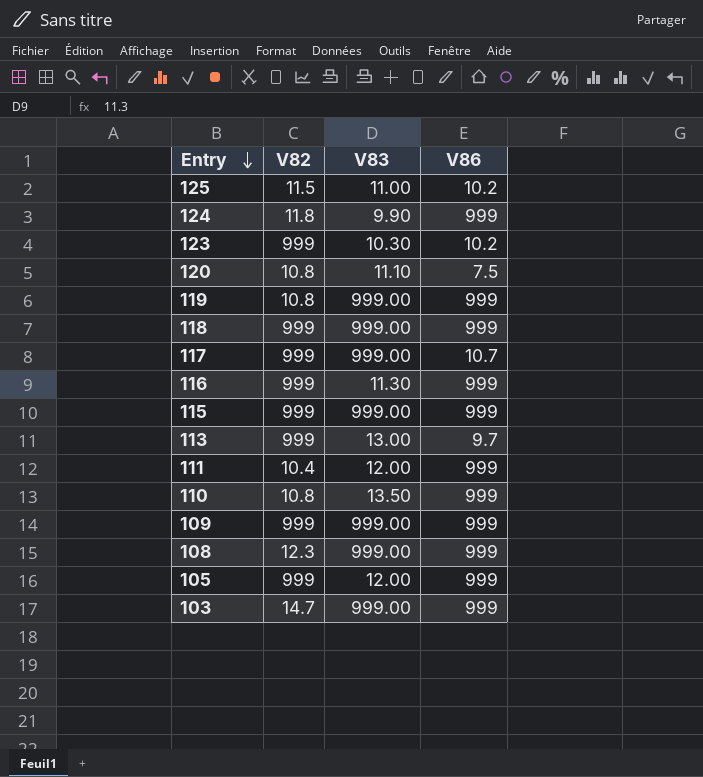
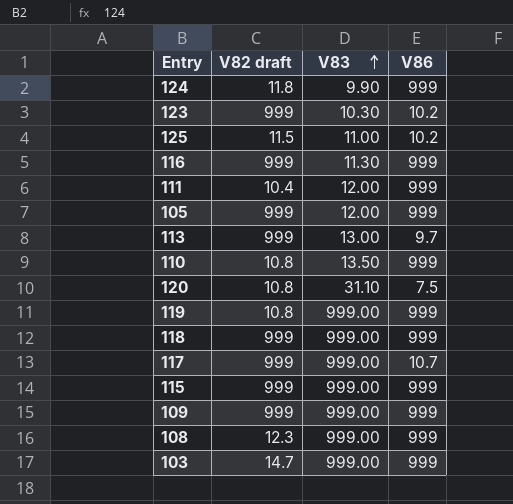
row order: Entry descending -> V83 ascending
column name: V82 -> V82 draft
120 | V83: 11.10 -> 31.10

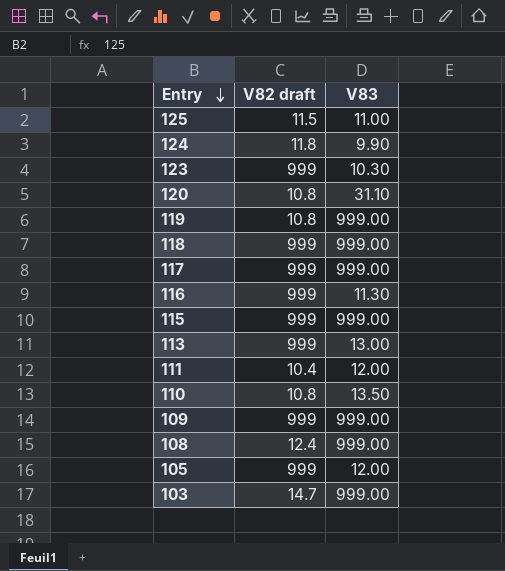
row order: V83 ascending -> Entry descending
column V86 | position: 4 -> none
108 | V82 draft: 12.3 -> 12.4

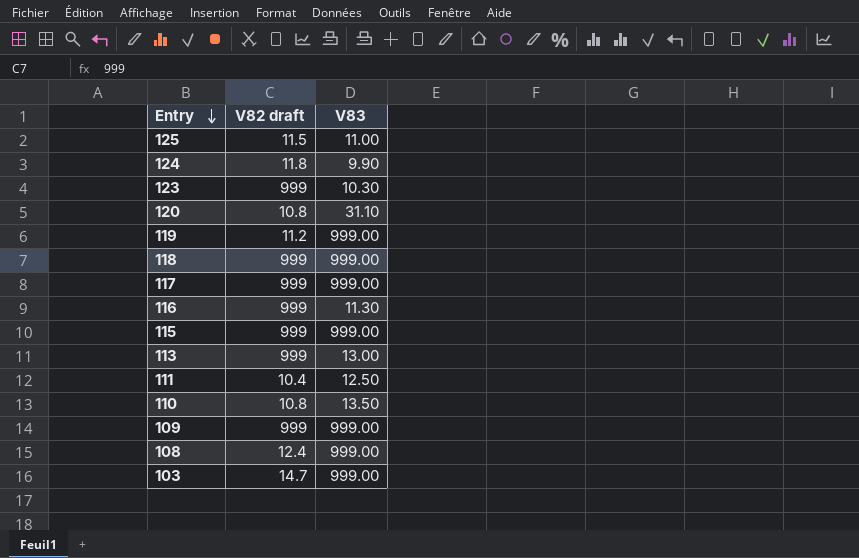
row 105: 999 | 12.00 -> none
119 | V82 draft: 10.8 -> 11.2
111 | V83: 12.00 -> 12.50

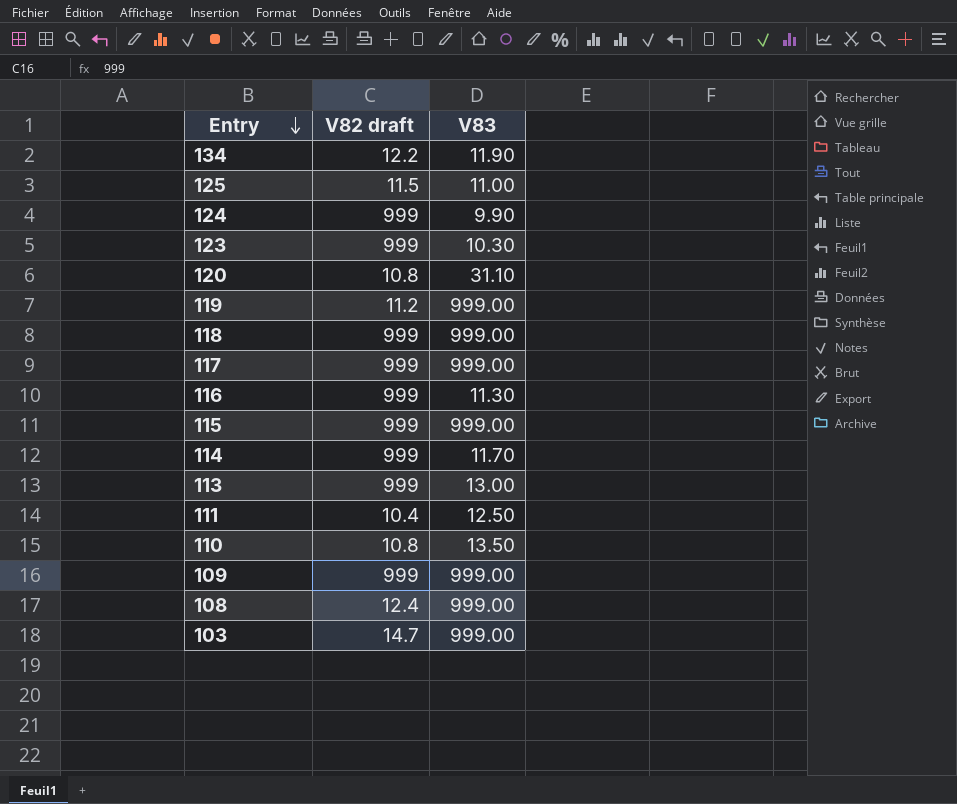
row 134: none -> 12.2 | 11.90
124 | V82 draft: 11.8 -> 999
row 114: none -> 999 | 11.70

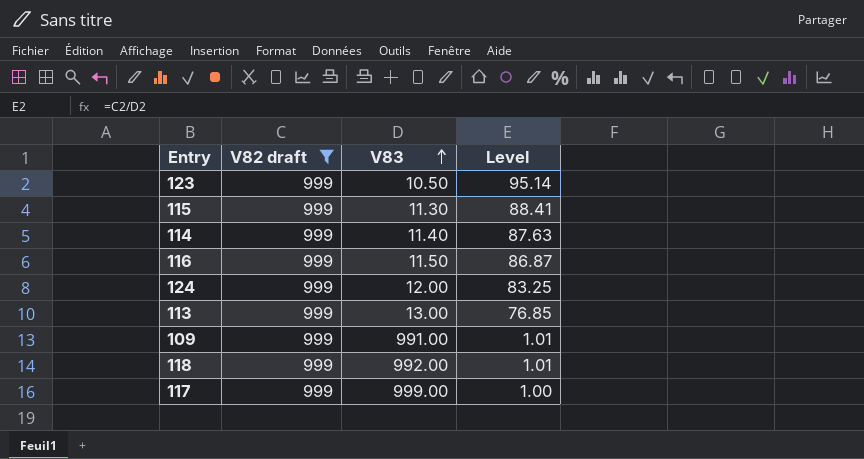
filter: none -> V82 draft = 999
row order: Entry descending -> V83 ascending
column Level | formula: none -> [V82 draft] / [V83]
123 | V83: 10.30 -> 10.50
115 | V83: 999.00 -> 11.30
114 | V83: 11.70 -> 11.40
116 | V83: 11.30 -> 11.50
124 | V83: 9.90 -> 12.00
109 | V83: 999.00 -> 991.00
118 | V83: 999.00 -> 992.00

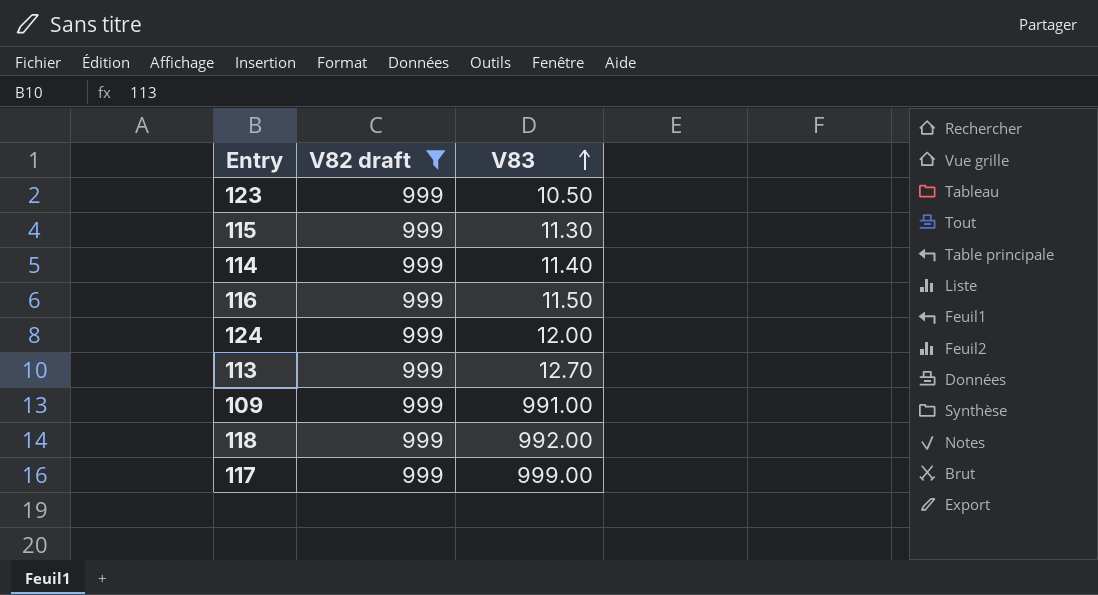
column Level | formula: [V82 draft] / [V83] -> none
113 | V83: 13.00 -> 12.70

